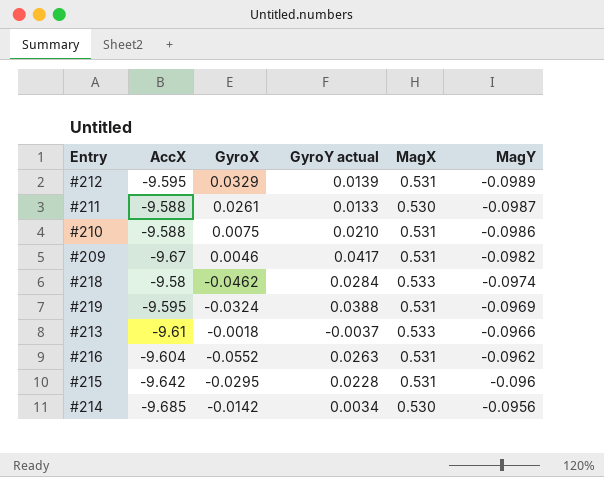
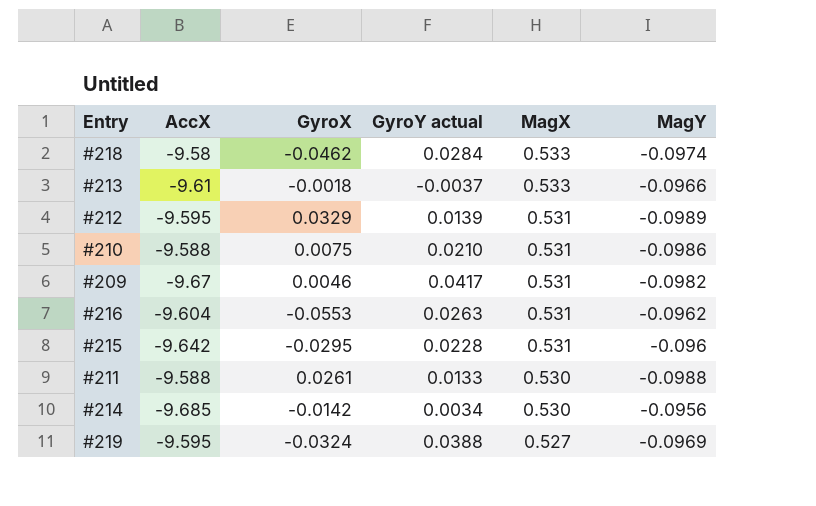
row order: MagY ascending -> MagX descending
#216 | GyroX: -0.0552 -> -0.0553
#211 | MagY: -0.0987 -> -0.0988
#219 | MagX: 0.531 -> 0.527

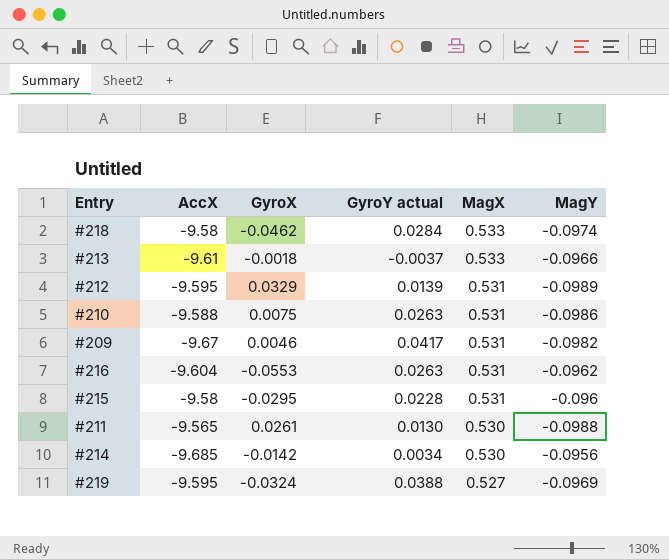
#210 | GyroY actual: 0.0210 -> 0.0263
#215 | AccX: -9.642 -> -9.58
#211 | AccX: -9.588 -> -9.565
#211 | GyroY actual: 0.0133 -> 0.0130

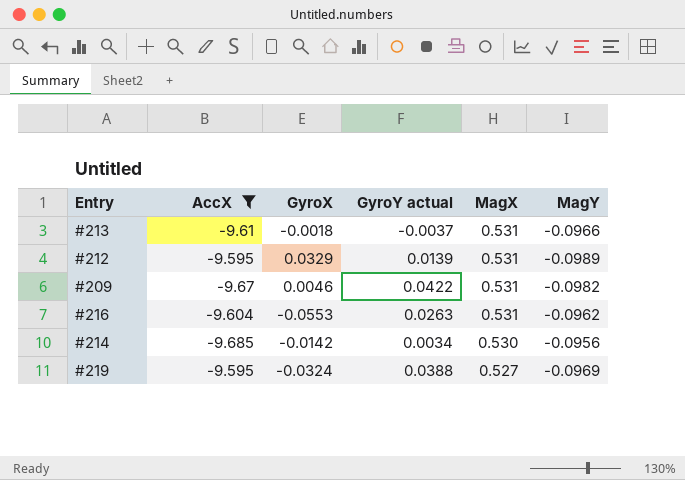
filter: none -> AccX <= -9.595
#213 | MagX: 0.533 -> 0.531
#209 | GyroY actual: 0.0417 -> 0.0422

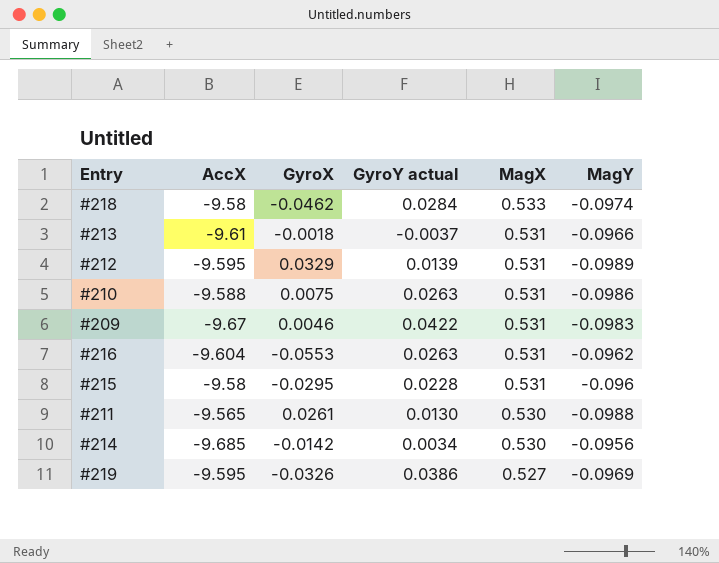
filter: AccX <= -9.595 -> none
#209 | MagY: -0.0982 -> -0.0983
#219 | GyroX: -0.0324 -> -0.0326
#219 | GyroY actual: 0.0388 -> 0.0386

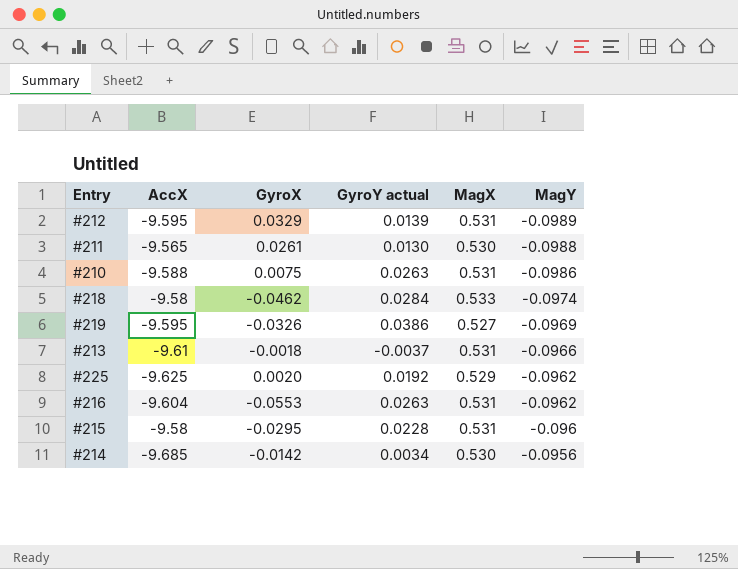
row order: MagX descending -> MagY ascending
row #209: -9.67 | 0.0046 | 0.0422 | 0.531 | -0.0983 -> none
row #225: none -> -9.625 | 0.0020 | 0.0192 | 0.529 | -0.0962

